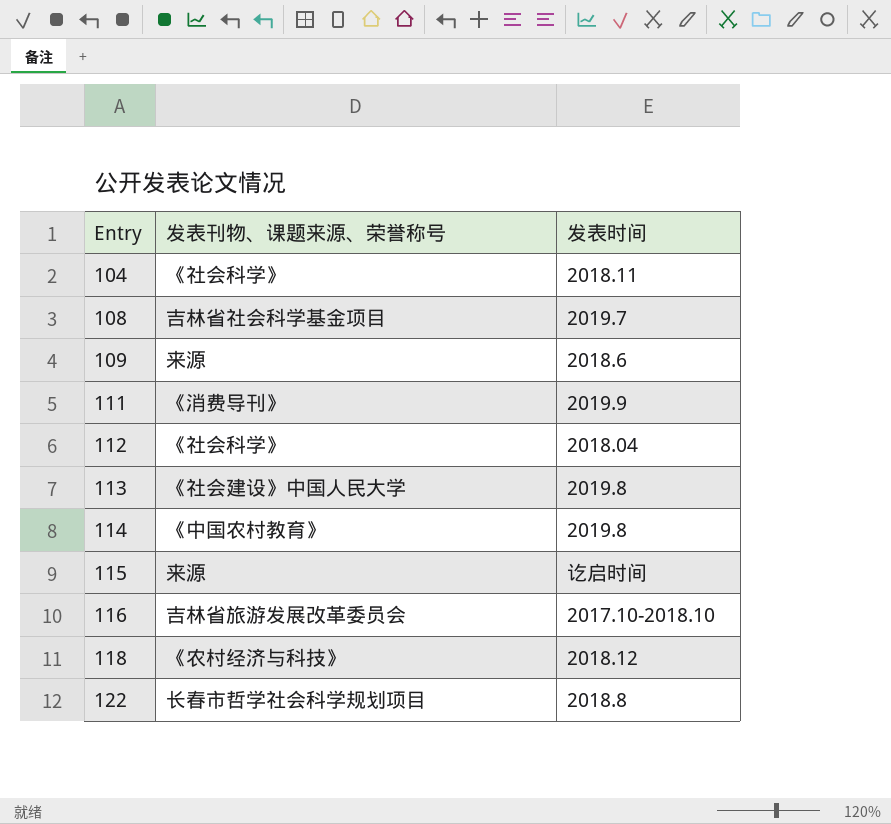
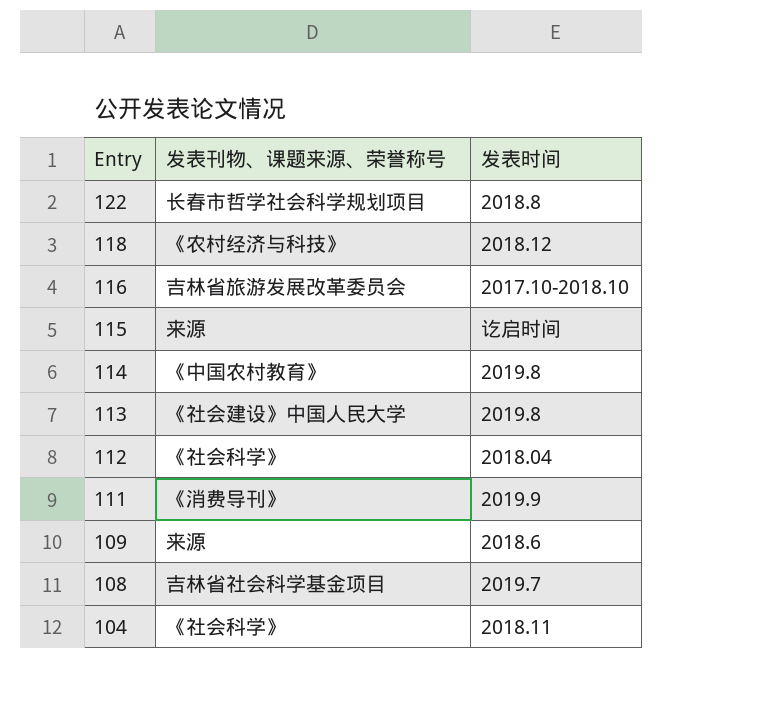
row order: Entry ascending -> Entry descending

